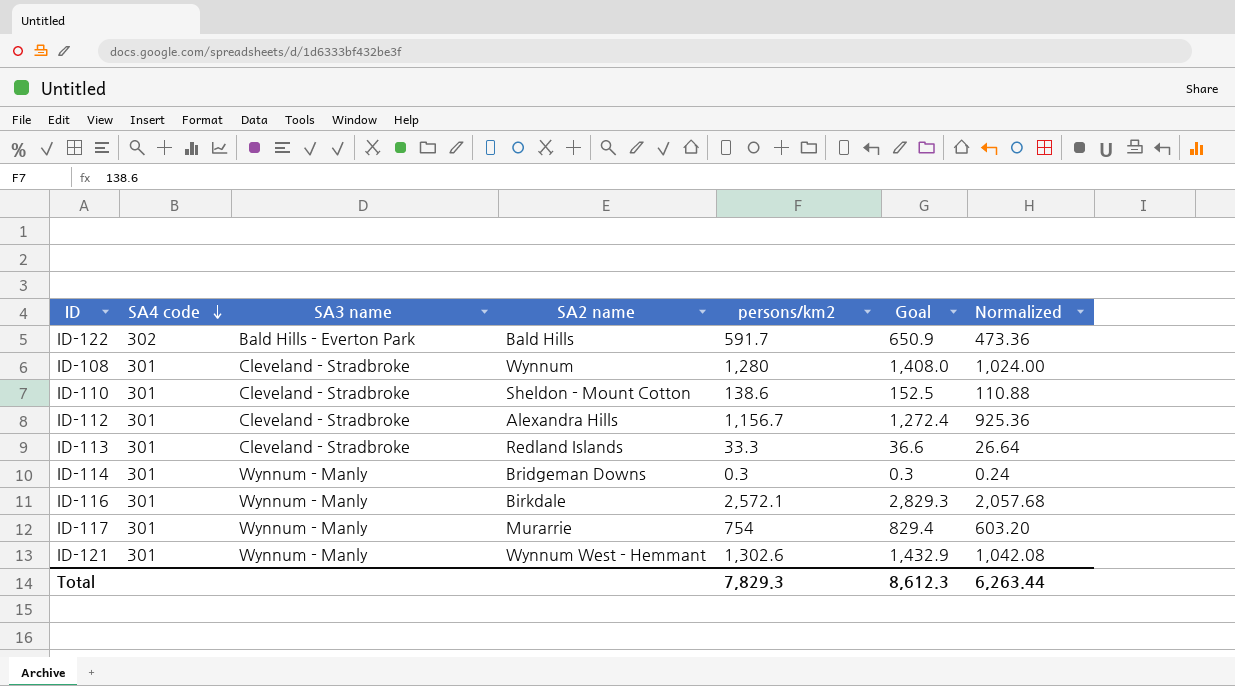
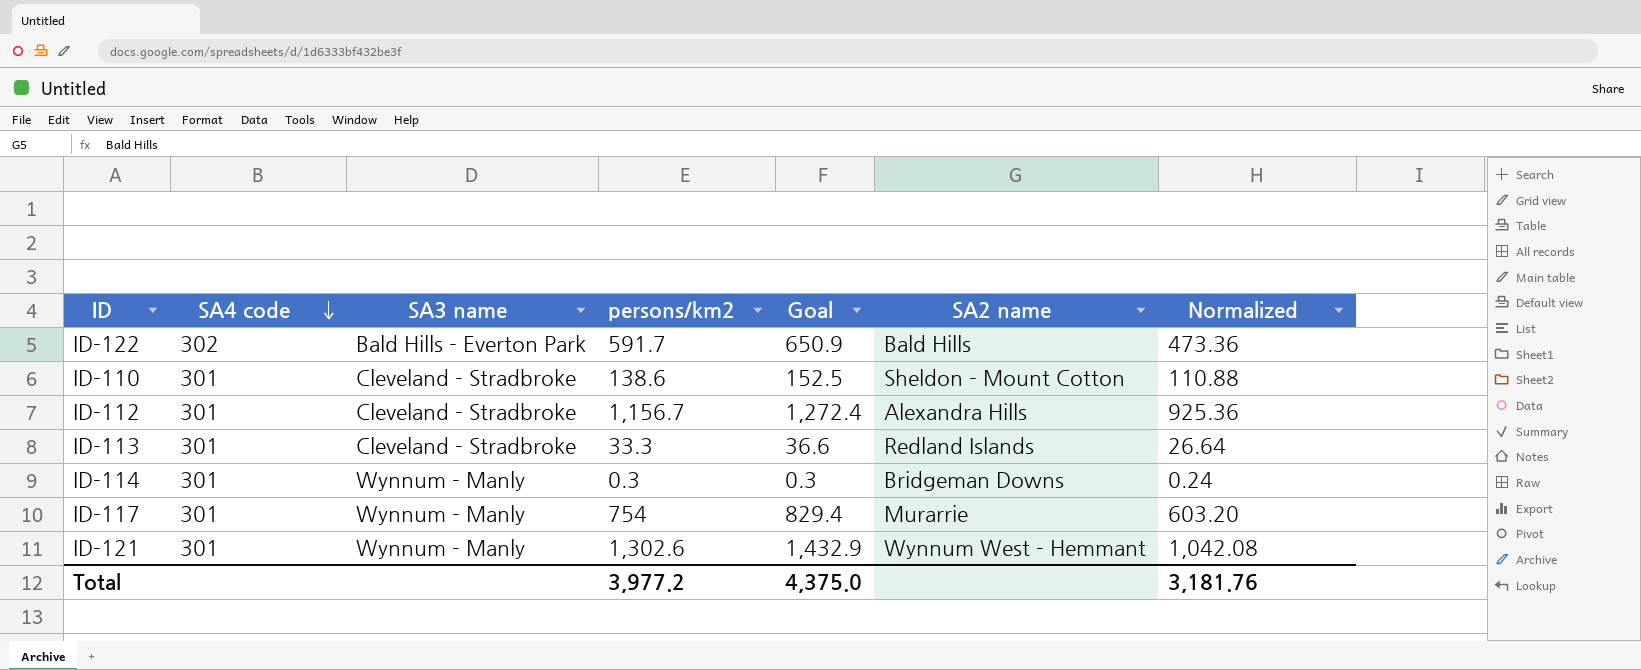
column SA2 name | position: 4 -> 6
row ID-108: 301 | Cleveland - Stradbroke | Wynnum | 1,280 | 1,408.0 | 1,024.00 -> none
row ID-116: 301 | Wynnum - Manly | Birkdale | 2,572.1 | 2,829.3 | 2,057.68 -> none
Total | persons/km2: 7,829.3 -> 3,977.2
Total | Goal: 8,612.3 -> 4,375.0
Total | Normalized: 6,263.44 -> 3,181.76

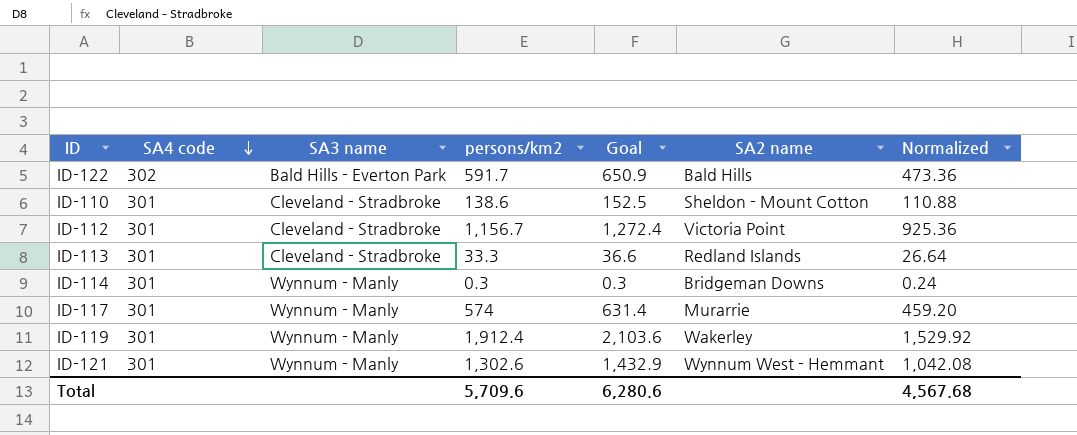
ID-112 | SA2 name: Alexandra Hills -> Victoria Point
ID-117 | persons/km2: 754 -> 574
ID-117 | Goal: 829.4 -> 631.4
ID-117 | Normalized: 603.20 -> 459.20
row ID-119: none -> 301 | Wynnum - Manly | 1,912.4 | 2,103.6 | Wakerley | 1,529.92
Total | persons/km2: 3,977.2 -> 5,709.6
Total | Goal: 4,375.0 -> 6,280.6
Total | Normalized: 3,181.76 -> 4,567.68

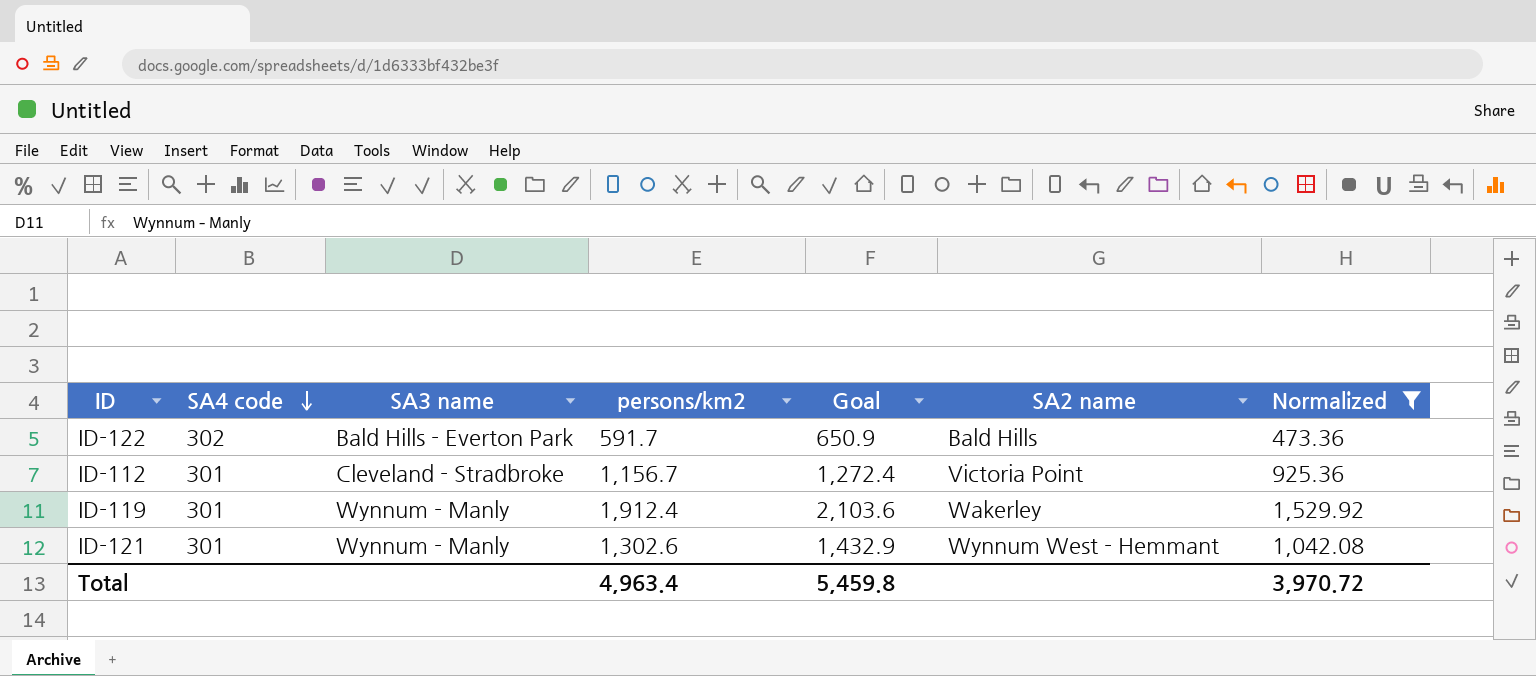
filter: none -> Normalized >= 473.36
Total | persons/km2: 5,709.6 -> 4,963.4
Total | Goal: 6,280.6 -> 5,459.8
Total | Normalized: 4,567.68 -> 3,970.72

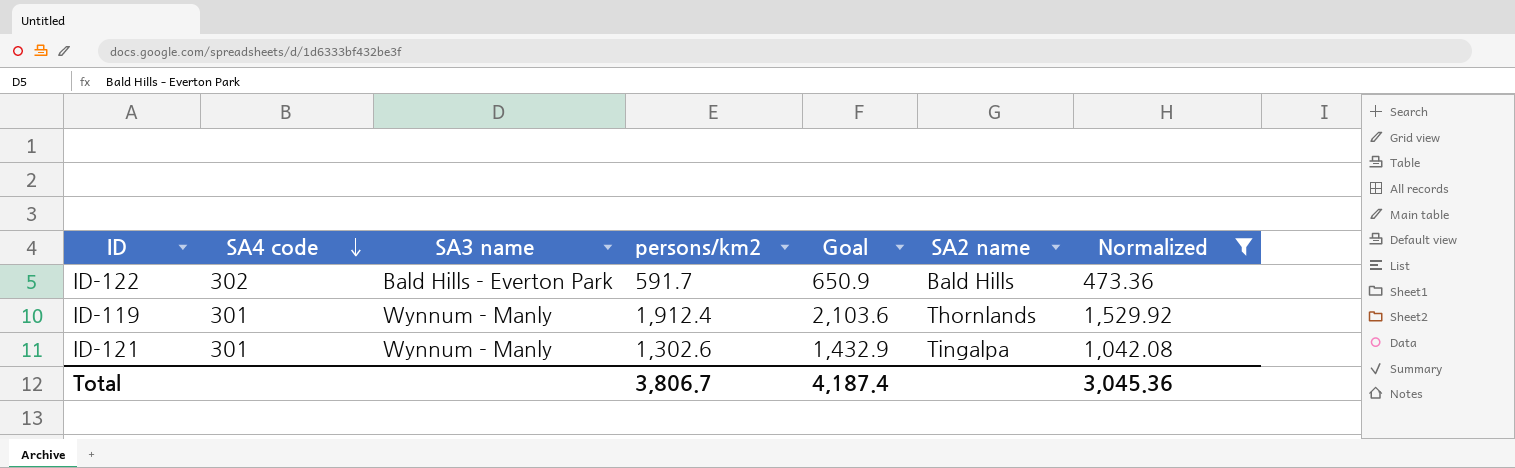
row ID-112: 301 | Cleveland - Stradbroke | 1,156.7 | 1,272.4 | Victoria Point | 925.36 -> none
ID-119 | SA2 name: Wakerley -> Thornlands
ID-121 | SA2 name: Wynnum West - Hemmant -> Tingalpa
Total | persons/km2: 4,963.4 -> 3,806.7
Total | Goal: 5,459.8 -> 4,187.4
Total | Normalized: 3,970.72 -> 3,045.36

